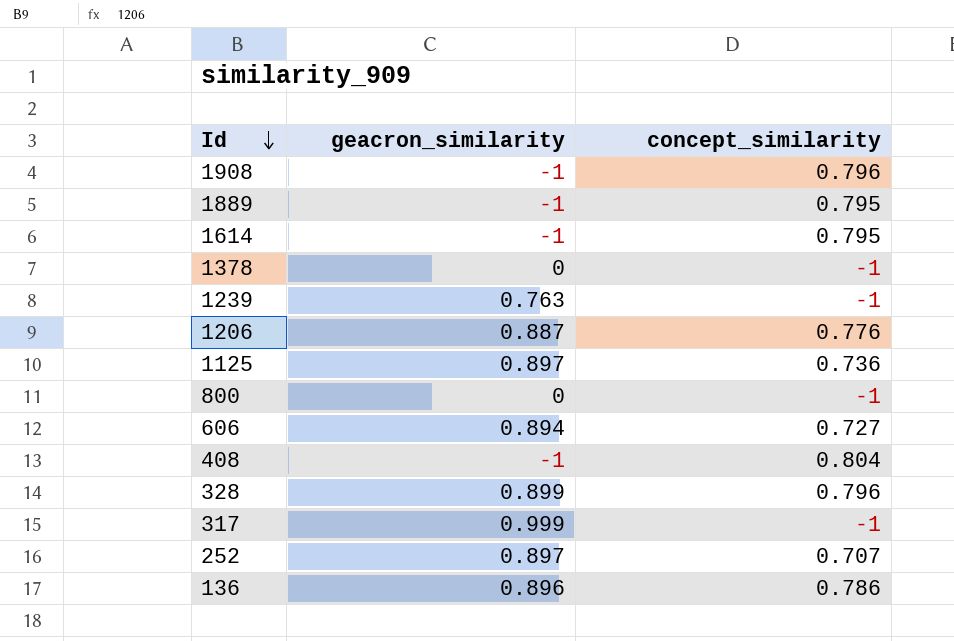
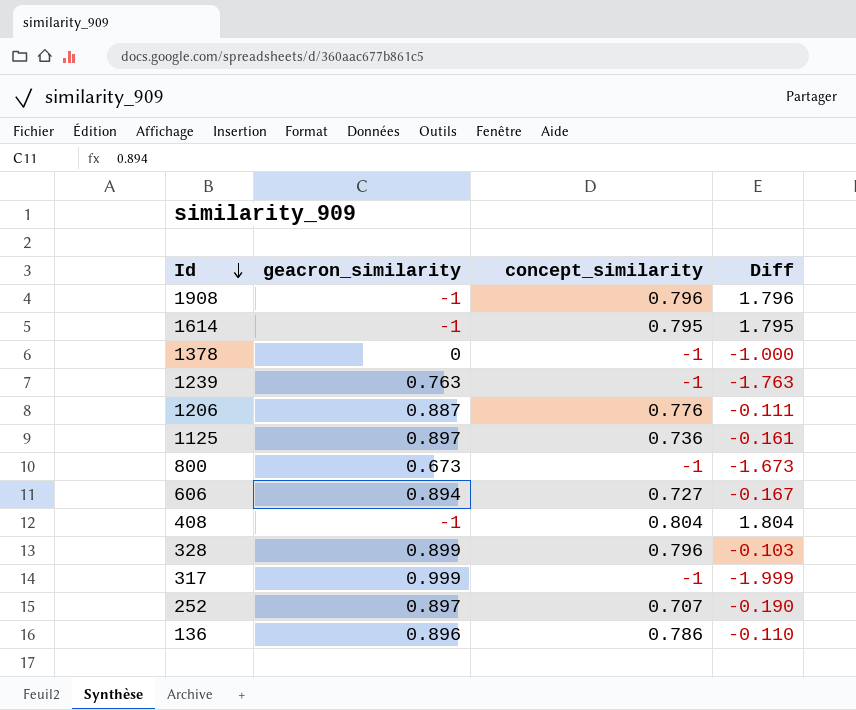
column Diff | formula: none -> [concept_similarity] - [geacron_similarity]
row 1889: -1 | 0.795 -> none
800 | geacron_similarity: 0 -> 0.673

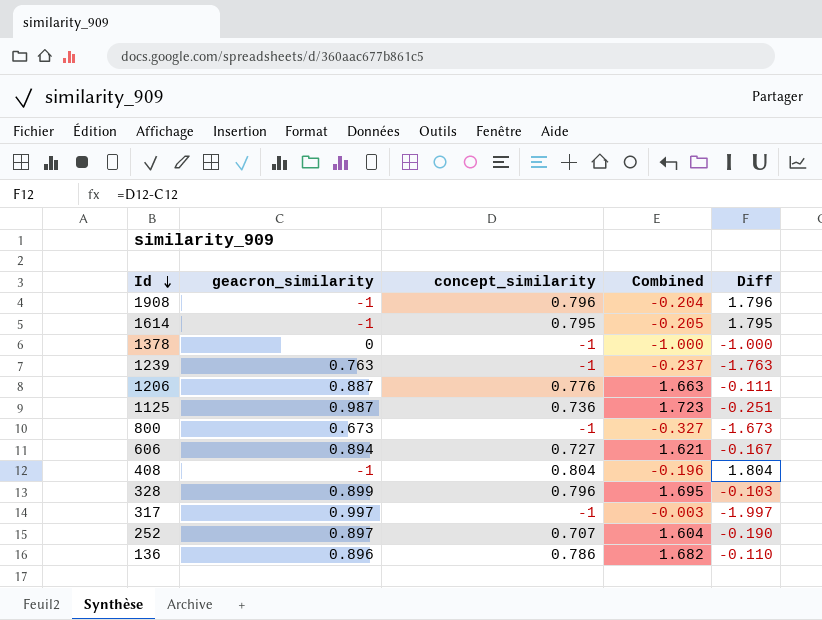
column Combined | formula: none -> [geacron_similarity] + [concept_similarity]
1125 | geacron_similarity: 0.897 -> 0.987
1125 | Diff: -0.161 -> -0.251
317 | geacron_similarity: 0.999 -> 0.997
317 | Diff: -1.999 -> -1.997

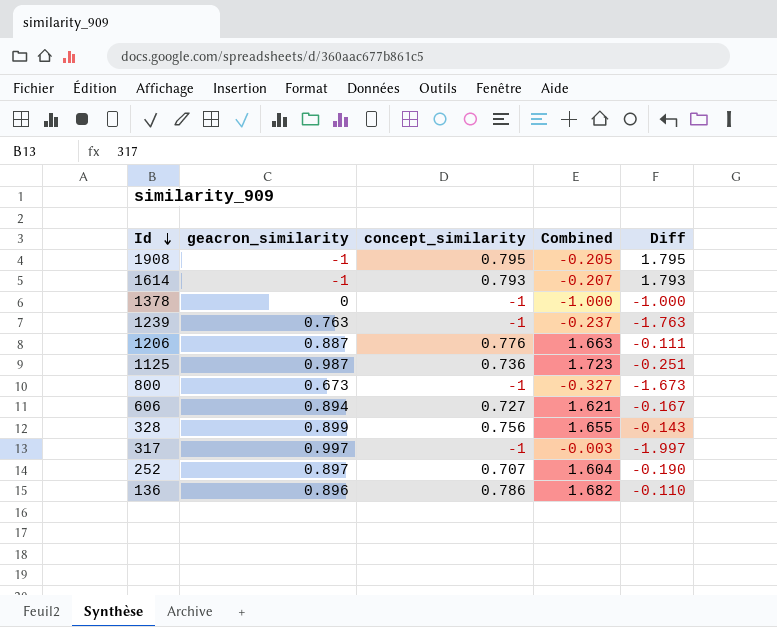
row 408: -1 | 0.804 | -0.196 | 1.804 -> none
1908 | concept_similarity: 0.796 -> 0.795
1908 | Combined: -0.204 -> -0.205
1908 | Diff: 1.796 -> 1.795
1614 | concept_similarity: 0.795 -> 0.793
1614 | Combined: -0.205 -> -0.207
1614 | Diff: 1.795 -> 1.793
328 | concept_similarity: 0.796 -> 0.756
328 | Combined: 1.695 -> 1.655
328 | Diff: -0.103 -> -0.143

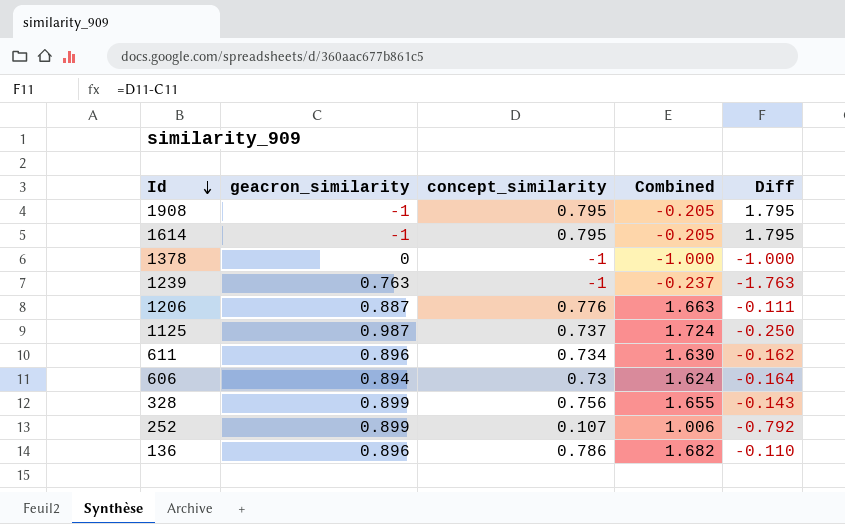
row 800: 0.673 | -1 | -0.327 | -1.673 -> none
row 317: 0.997 | -1 | -0.003 | -1.997 -> none
1614 | concept_similarity: 0.793 -> 0.795
1614 | Combined: -0.207 -> -0.205
1614 | Diff: 1.793 -> 1.795
1125 | concept_similarity: 0.736 -> 0.737
1125 | Combined: 1.723 -> 1.724
1125 | Diff: -0.251 -> -0.250
row 611: none -> 0.896 | 0.734 | 1.630 | -0.162
606 | concept_similarity: 0.727 -> 0.73
606 | Combined: 1.621 -> 1.624
606 | Diff: -0.167 -> -0.164
252 | geacron_similarity: 0.897 -> 0.899
252 | concept_similarity: 0.707 -> 0.107
252 | Combined: 1.604 -> 1.006
252 | Diff: -0.190 -> -0.792

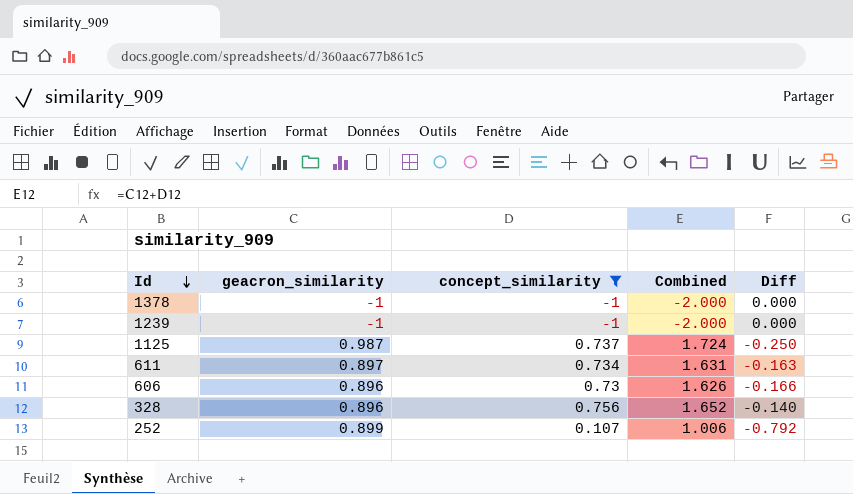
filter: none -> concept_similarity <= 0.756
1378 | geacron_similarity: 0 -> -1
1378 | Combined: -1.000 -> -2.000
1378 | Diff: -1.000 -> 0.000
1239 | geacron_similarity: 0.763 -> -1
1239 | Combined: -0.237 -> -2.000
1239 | Diff: -1.763 -> 0.000
611 | geacron_similarity: 0.896 -> 0.897
611 | Combined: 1.630 -> 1.631
611 | Diff: -0.162 -> -0.163
606 | geacron_similarity: 0.894 -> 0.896
606 | Combined: 1.624 -> 1.626
606 | Diff: -0.164 -> -0.166
328 | geacron_similarity: 0.899 -> 0.896
328 | Combined: 1.655 -> 1.652
328 | Diff: -0.143 -> -0.140

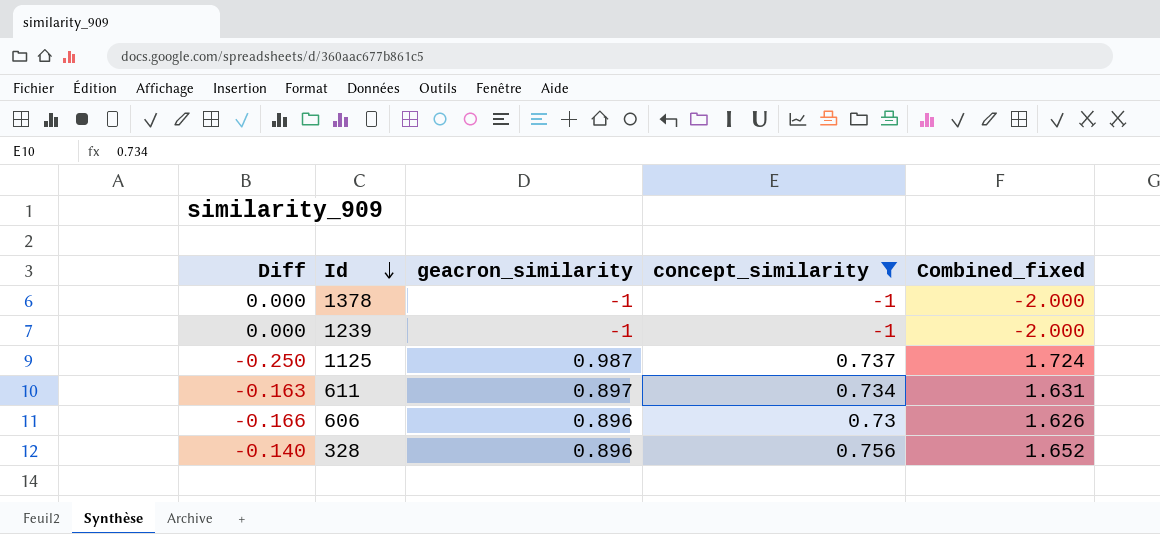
column Diff | position: 5 -> 1
column name: Combined -> Combined_fixed
row 252: 0.899 | 0.107 | 1.006 | -0.792 -> none

